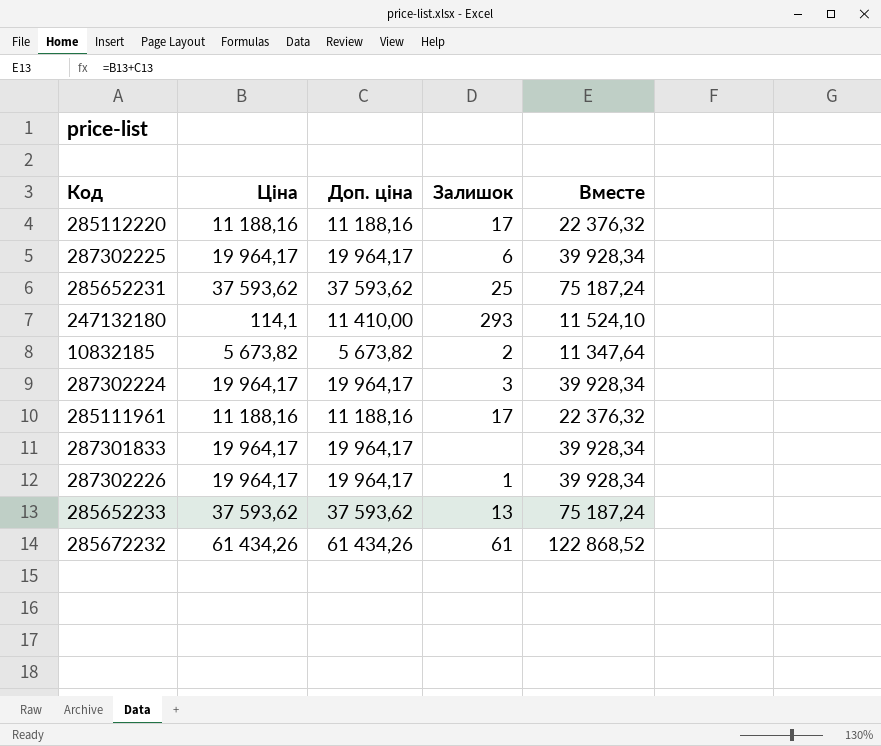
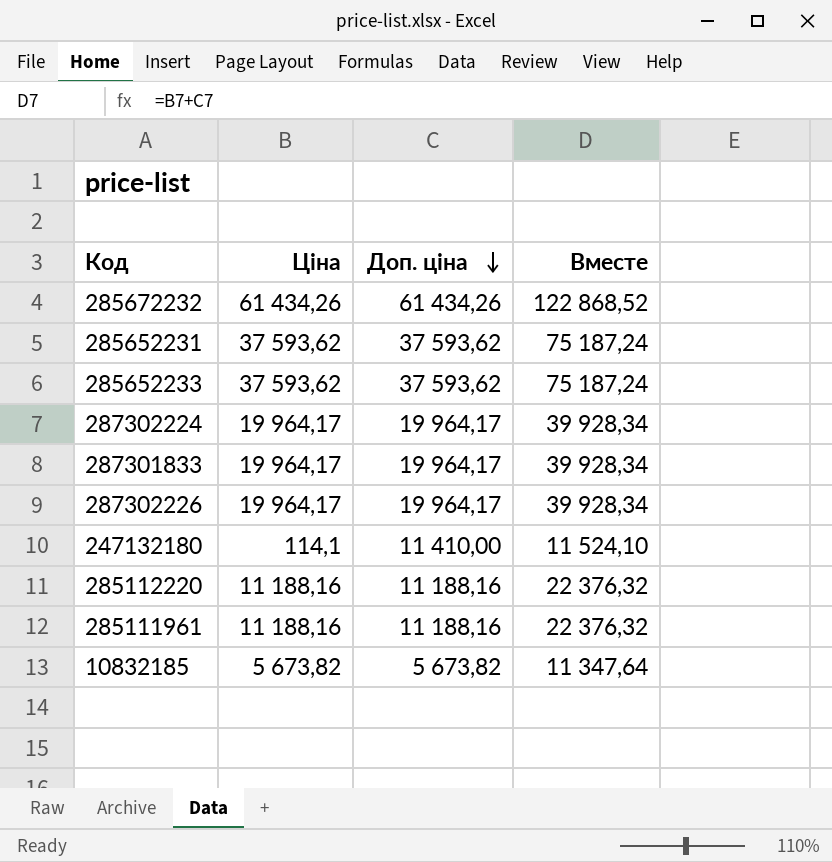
row order: none -> Доп. ціна descending
column Залишок | position: 4 -> none
row 287302225: 19 964,17 | 19 964,17 | 6 | 39 928,34 -> none

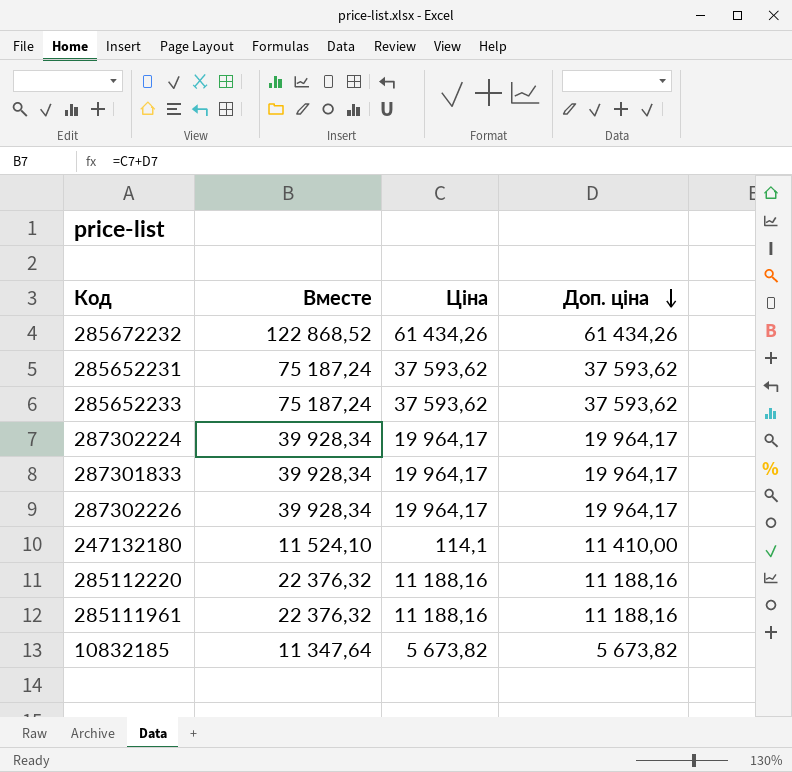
column Вместе | position: 4 -> 2

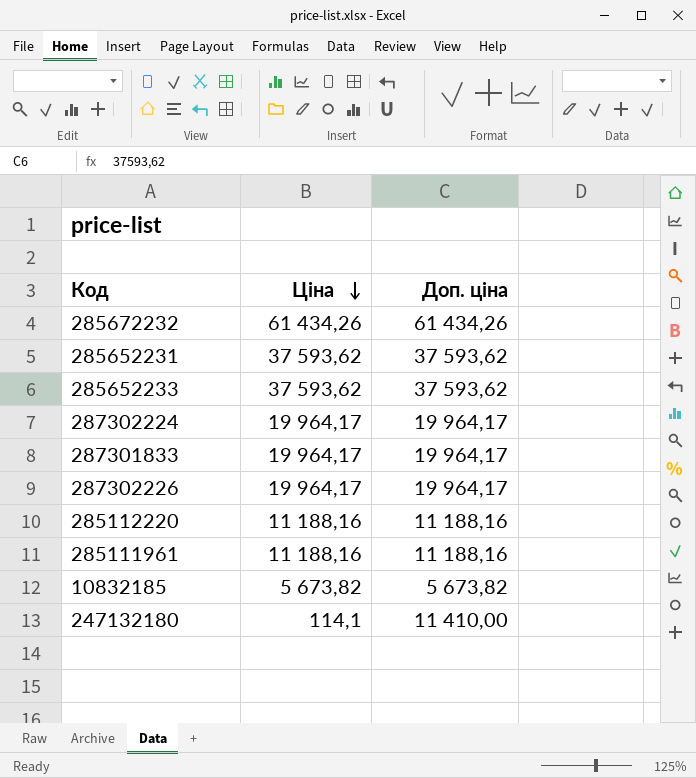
row order: Доп. ціна descending -> Ціна descending
column Вместе | formula: [Ціна] + [Доп. ціна] -> none

